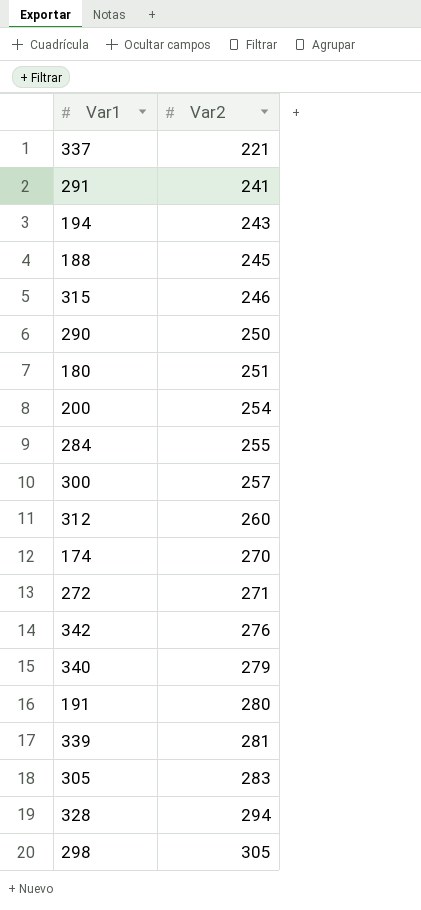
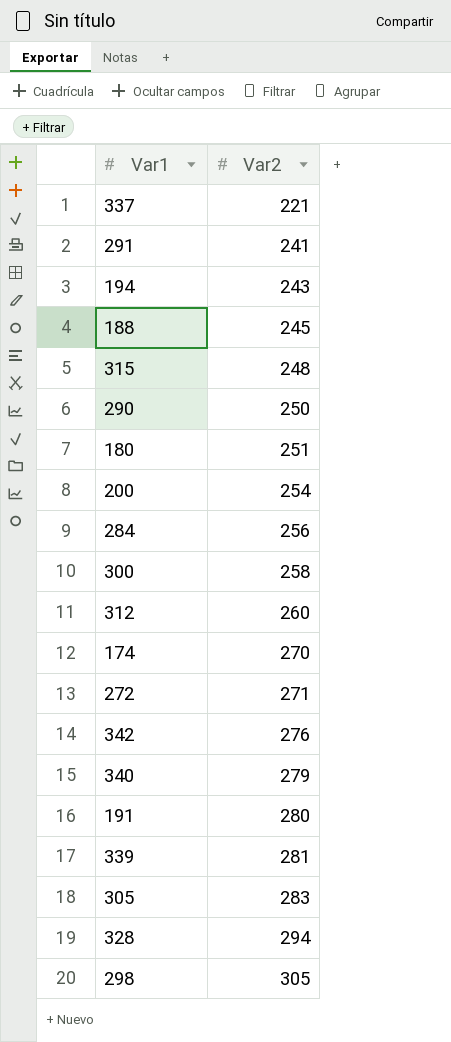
315 | Var2: 246 -> 248
284 | Var2: 255 -> 256
300 | Var2: 257 -> 258

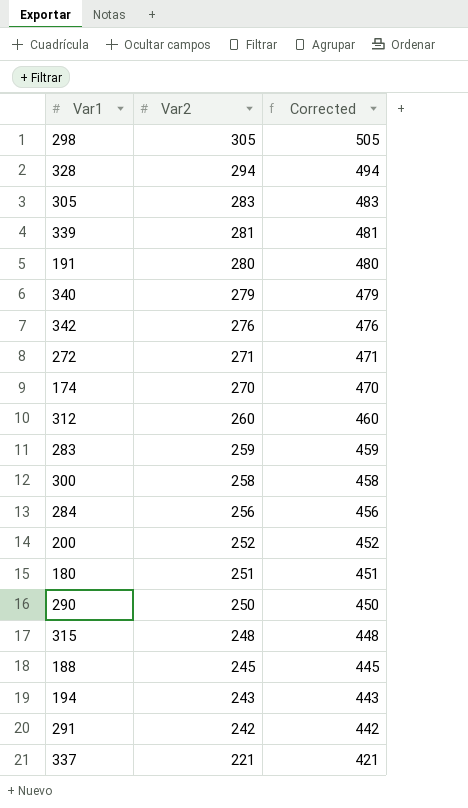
row order: Var2 ascending -> Var2 descending
column Corrected | formula: none -> [Var2] + 200
row 283: none -> 259 | 459
200 | Var2: 254 -> 252
291 | Var2: 241 -> 242

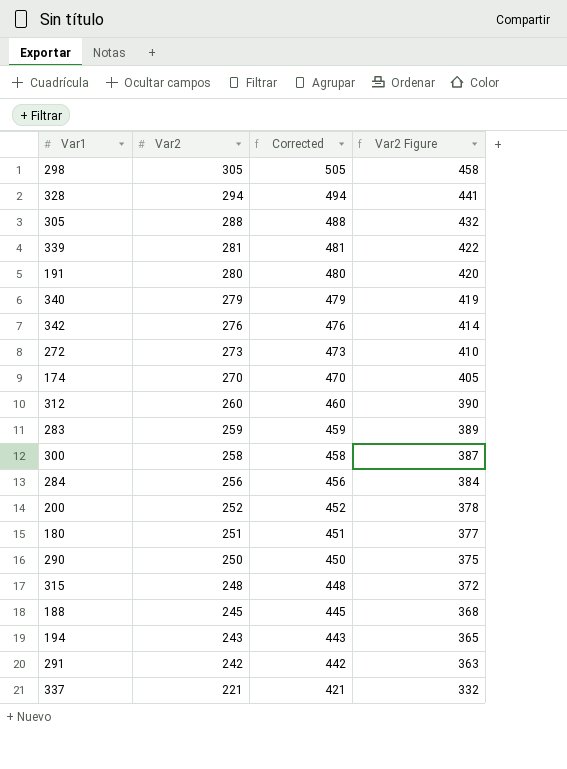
column Var2 Figure | formula: none -> [Var2] * 1.5
305 | Var2: 283 -> 288
305 | Corrected: 483 -> 488
272 | Var2: 271 -> 273
272 | Corrected: 471 -> 473

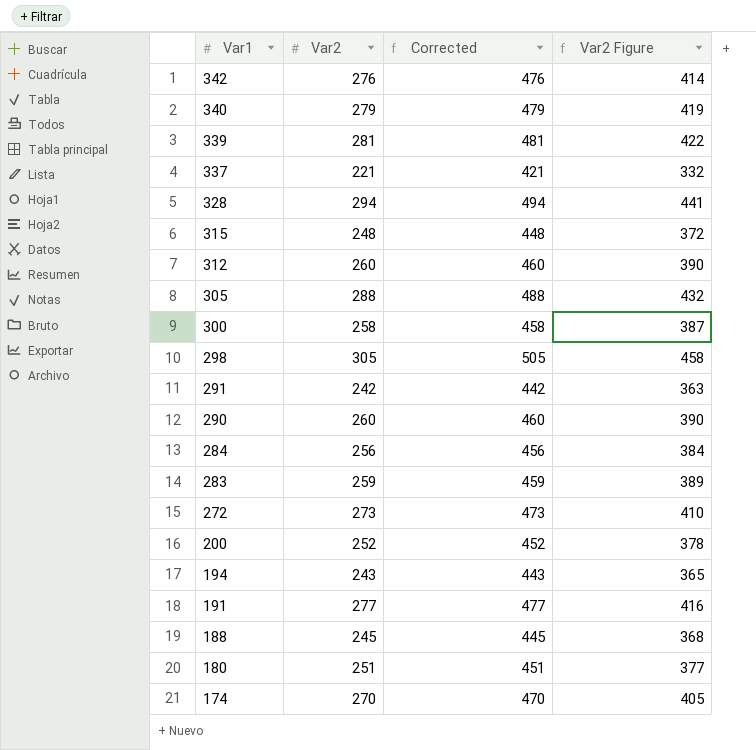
row order: Var2 descending -> Var1 descending
290 | Var2: 250 -> 260
290 | Corrected: 450 -> 460
290 | Var2 Figure: 375 -> 390
191 | Var2: 280 -> 277
191 | Corrected: 480 -> 477
191 | Var2 Figure: 420 -> 416

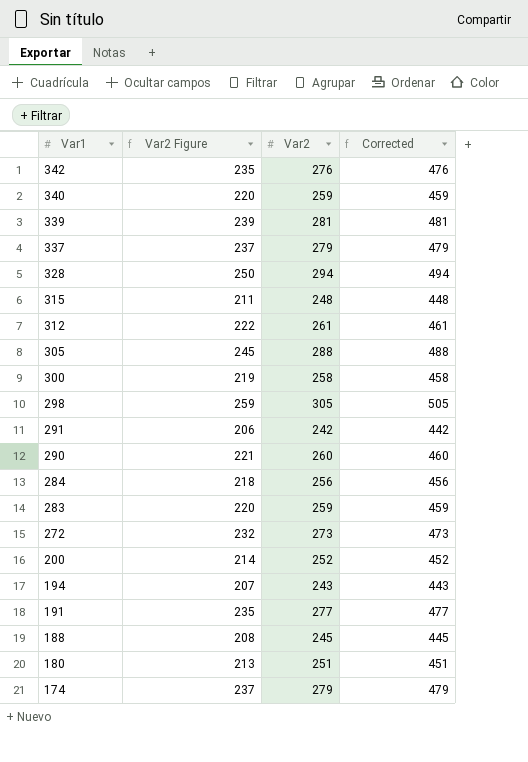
column Var2 Figure | formula: [Var2] * 1.5 -> [Var2] * 0.85
column Var2 Figure | position: 4 -> 2
340 | Var2: 279 -> 259
340 | Corrected: 479 -> 459
337 | Var2: 221 -> 279
337 | Corrected: 421 -> 479
312 | Var2: 260 -> 261
312 | Corrected: 460 -> 461
174 | Var2: 270 -> 279
174 | Corrected: 470 -> 479

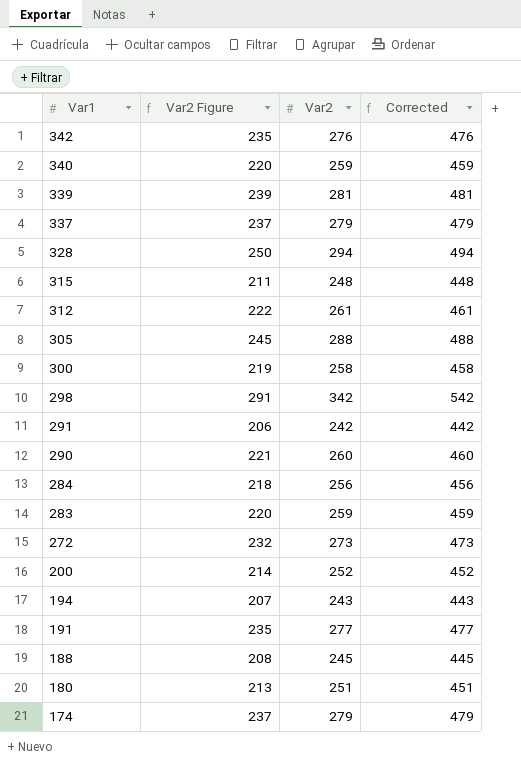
298 | Var2 Figure: 259 -> 291
298 | Var2: 305 -> 342
298 | Corrected: 505 -> 542

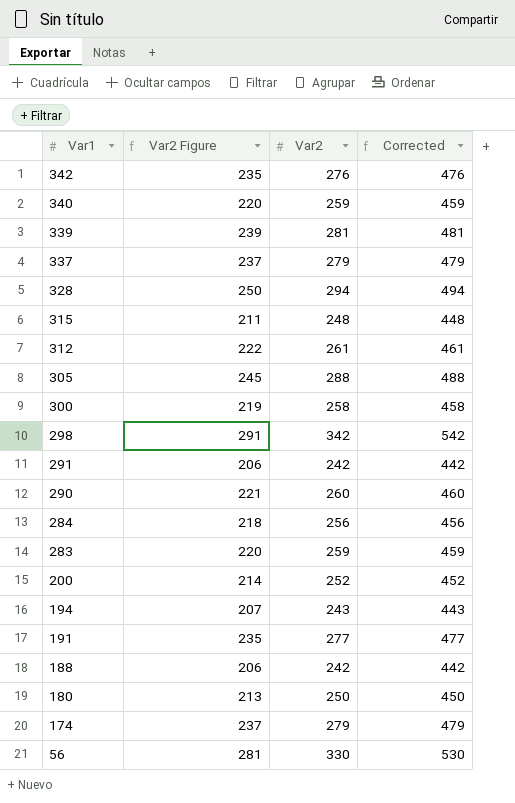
row 272: 232 | 273 | 473 -> none
188 | Var2 Figure: 208 -> 206
188 | Var2: 245 -> 242
188 | Corrected: 445 -> 442
180 | Var2: 251 -> 250
180 | Corrected: 451 -> 450
row 56: none -> 281 | 330 | 530

